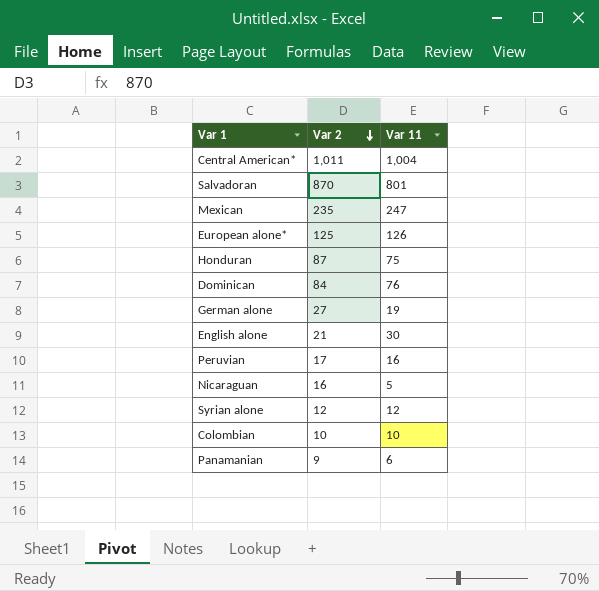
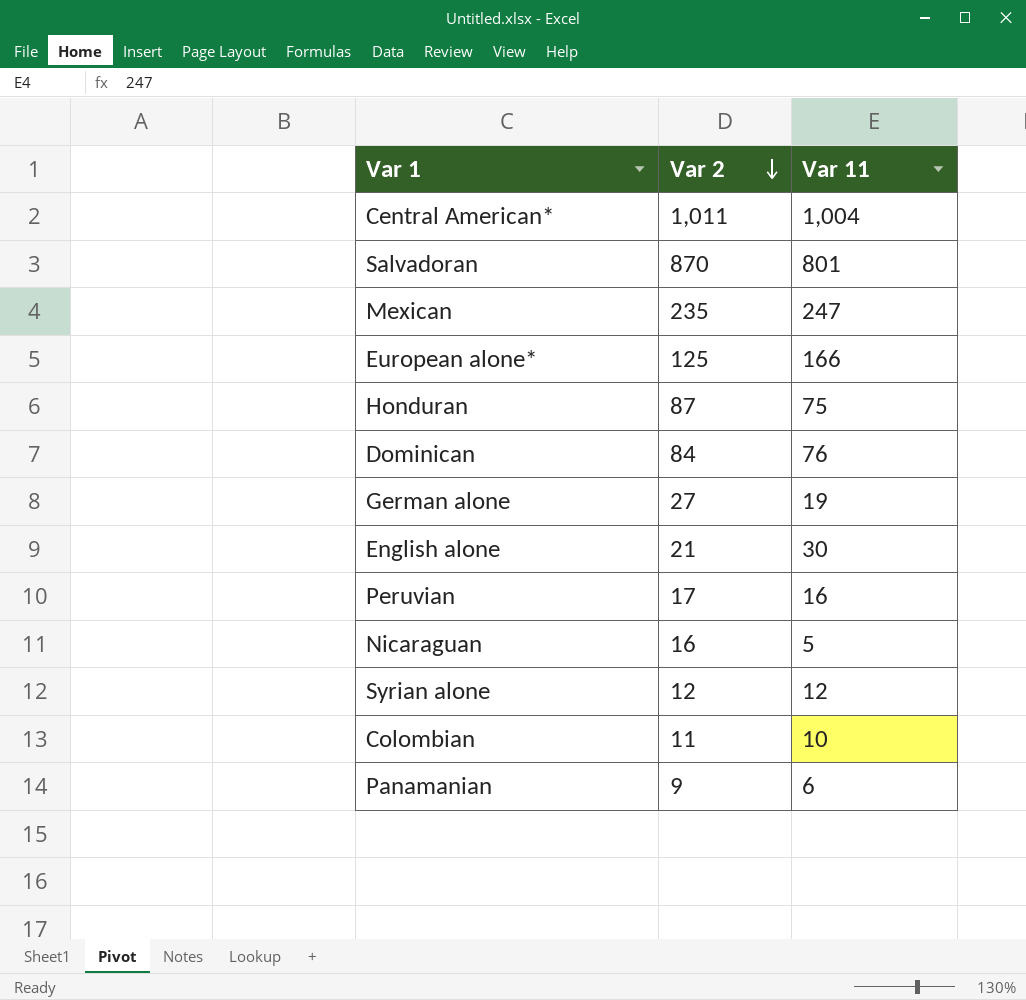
European alone* | Var 11: 126 -> 166
Colombian | Var 2: 10 -> 11

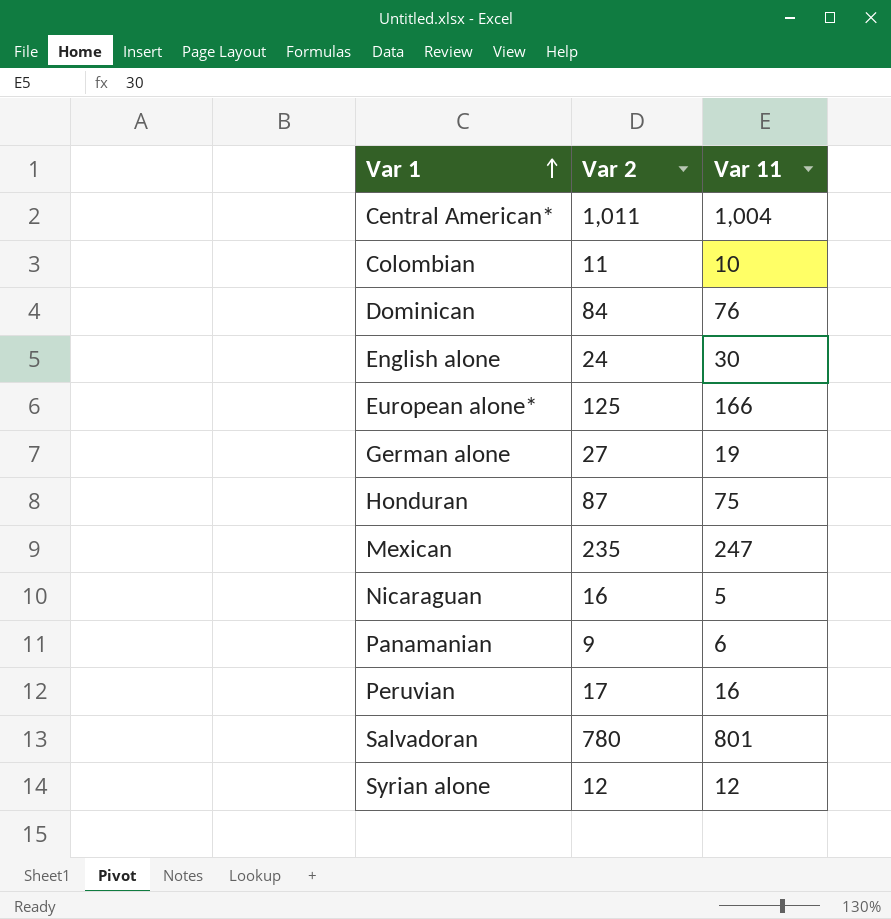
row order: Var 2 descending -> Var 1 ascending
English alone | Var 2: 21 -> 24
Salvadoran | Var 2: 870 -> 780

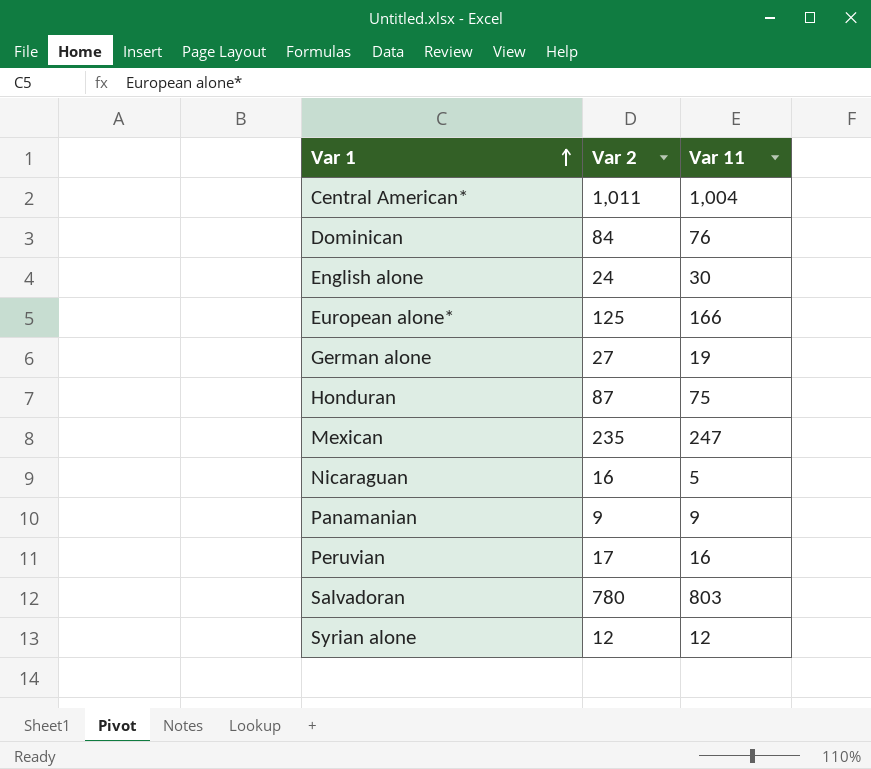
row Colombian: 11 | 10 -> none
Panamanian | Var 11: 6 -> 9
Salvadoran | Var 11: 801 -> 803

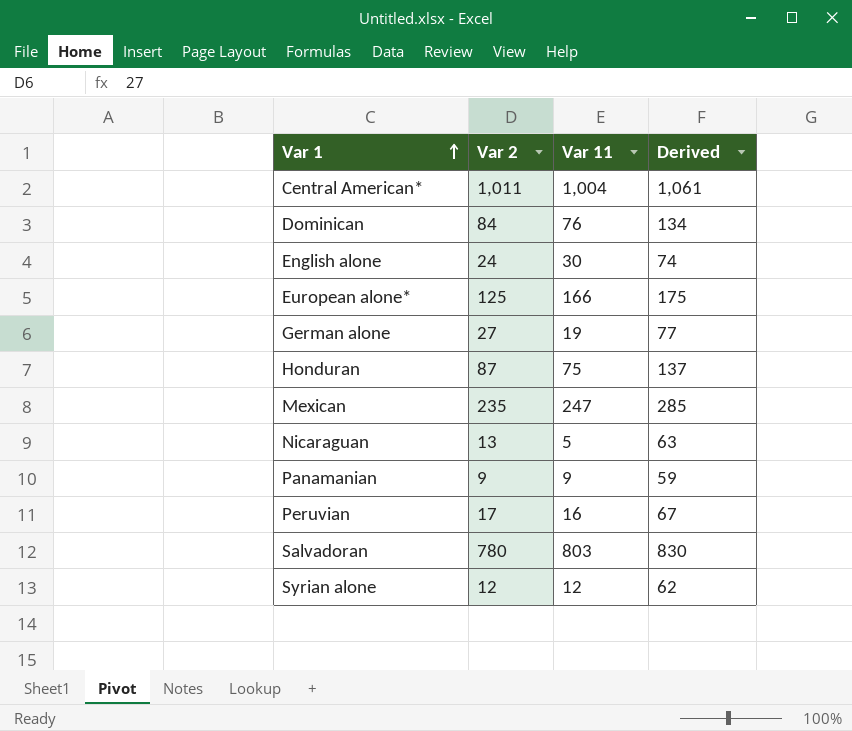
column Derived | formula: none -> [Var 2] + 50
Nicaraguan | Var 2: 16 -> 13

